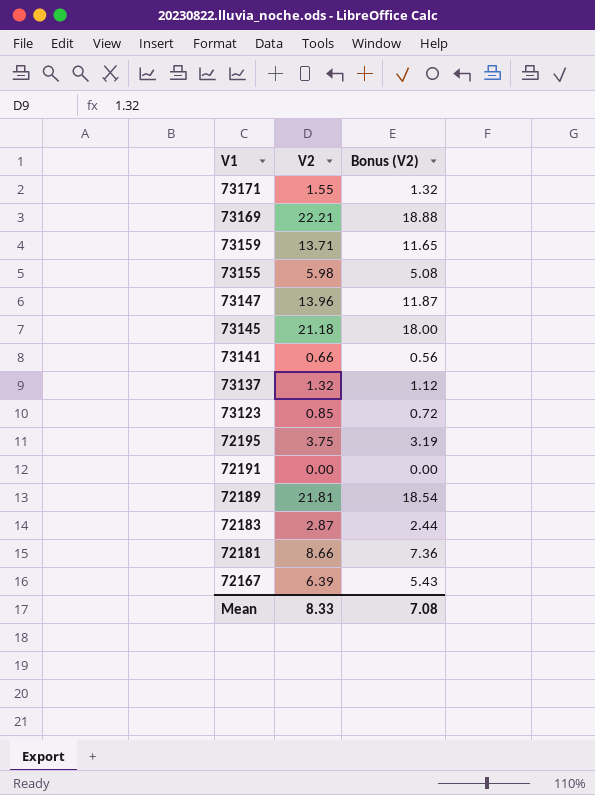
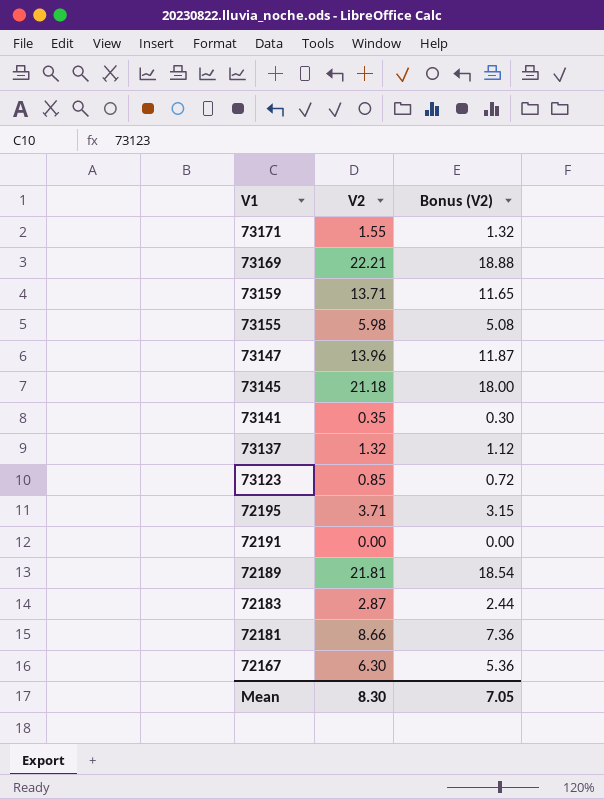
73141 | V2: 0.66 -> 0.35
73141 | Bonus (V2): 0.56 -> 0.30
72195 | V2: 3.75 -> 3.71
72195 | Bonus (V2): 3.19 -> 3.15
72167 | V2: 6.39 -> 6.30
72167 | Bonus (V2): 5.43 -> 5.36
Mean | V2: 8.33 -> 8.30
Mean | Bonus (V2): 7.08 -> 7.05

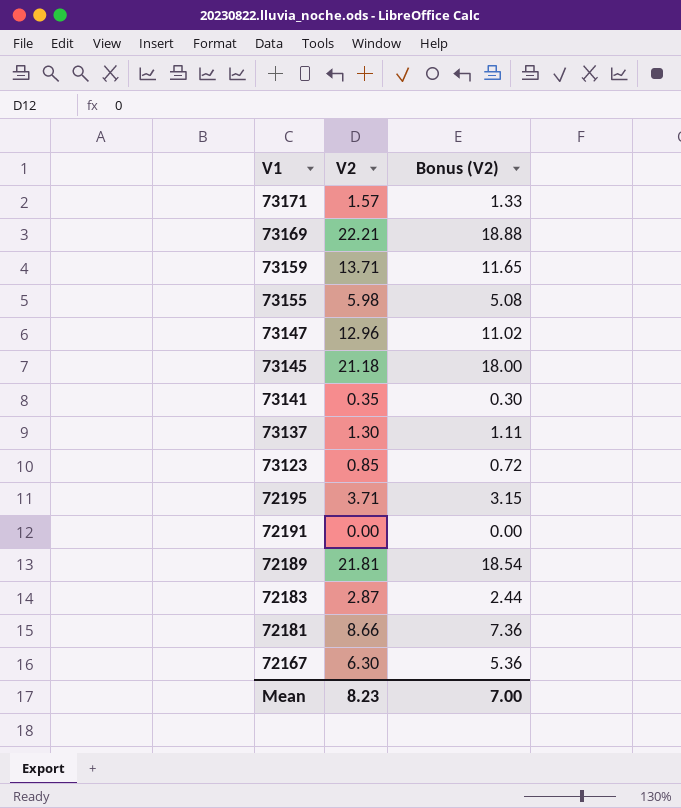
73171 | V2: 1.55 -> 1.57
73171 | Bonus (V2): 1.32 -> 1.33
73147 | V2: 13.96 -> 12.96
73147 | Bonus (V2): 11.87 -> 11.02
73137 | V2: 1.32 -> 1.30
73137 | Bonus (V2): 1.12 -> 1.11
Mean | V2: 8.30 -> 8.23
Mean | Bonus (V2): 7.05 -> 7.00

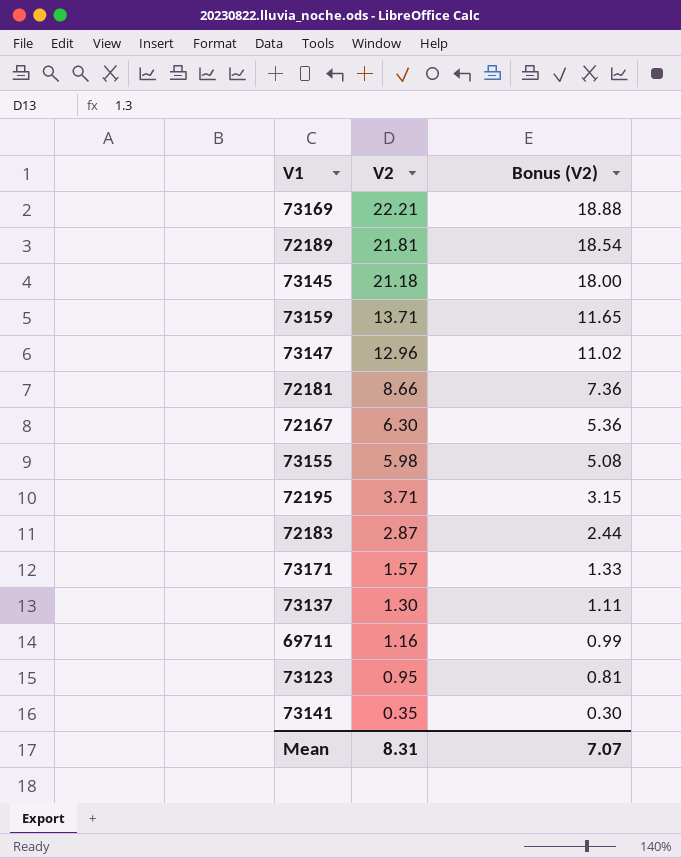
row order: V1 descending -> V2 descending
row 72191: 0.00 | 0.00 -> none
row 69711: none -> 1.16 | 0.99
73123 | V2: 0.85 -> 0.95
73123 | Bonus (V2): 0.72 -> 0.81
Mean | V2: 8.23 -> 8.31
Mean | Bonus (V2): 7.00 -> 7.07

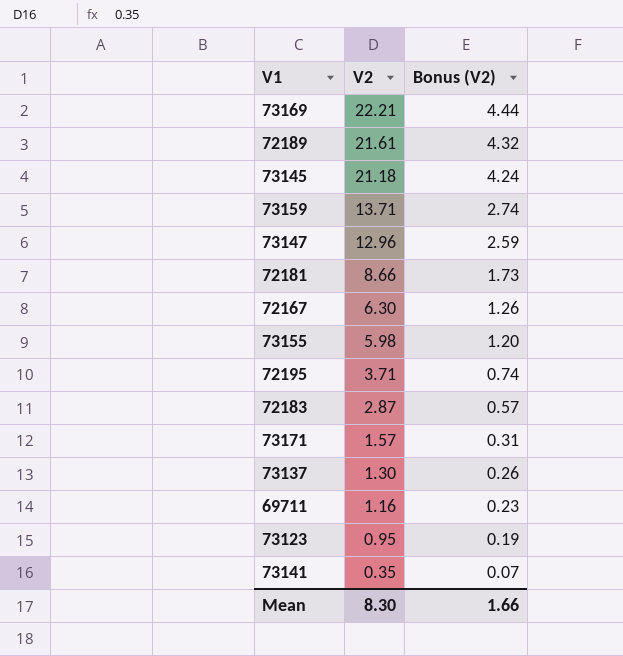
column Bonus (V2) | formula: [V2] * 0.85 -> [V2] * 0.2
72189 | V2: 21.81 -> 21.61
Mean | V2: 8.31 -> 8.30
Mean | Bonus (V2): 7.07 -> 1.66

